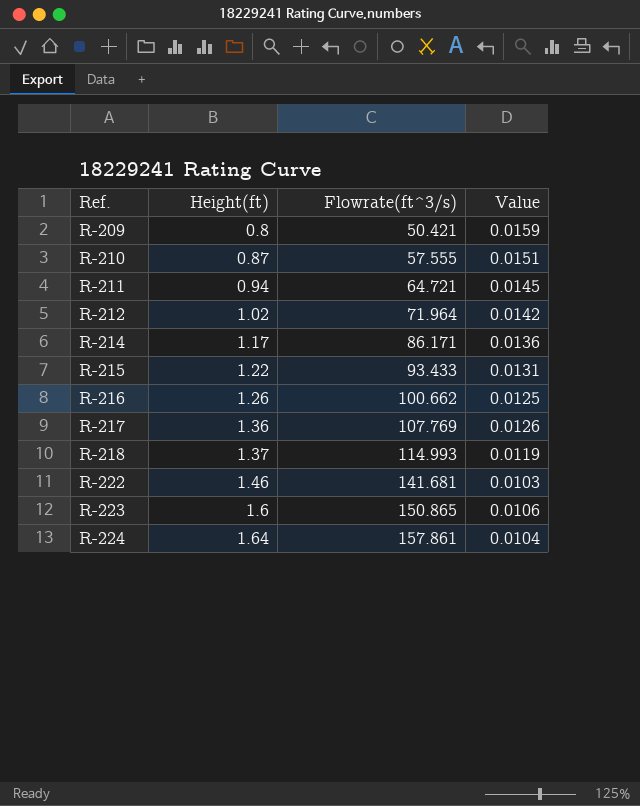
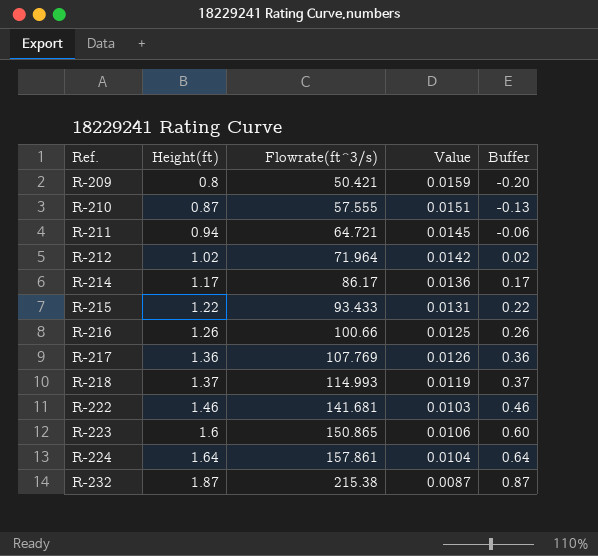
column Buffer | formula: none -> [Height(ft)] - 1
R-214 | Flowrate(ft^3/s): 86.171 -> 86.17
R-216 | Flowrate(ft^3/s): 100.662 -> 100.66
row R-232: none -> 1.87 | 215.38 | 0.0087 | 0.87

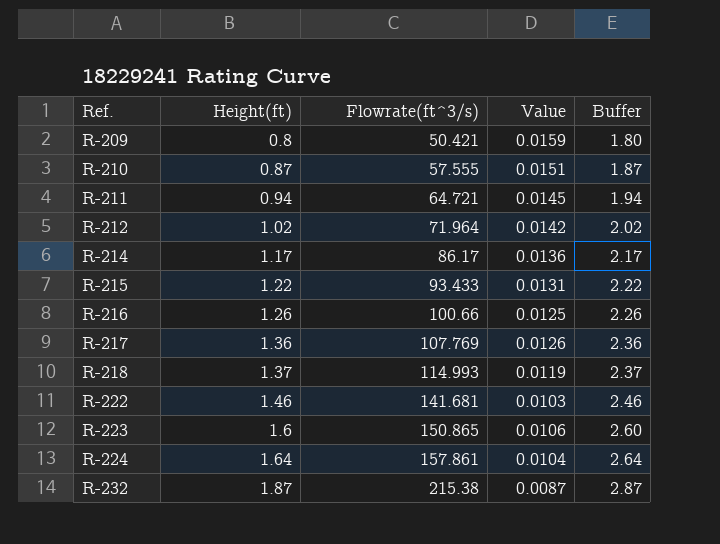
column Buffer | formula: [Height(ft)] - 1 -> [Height(ft)] + 1

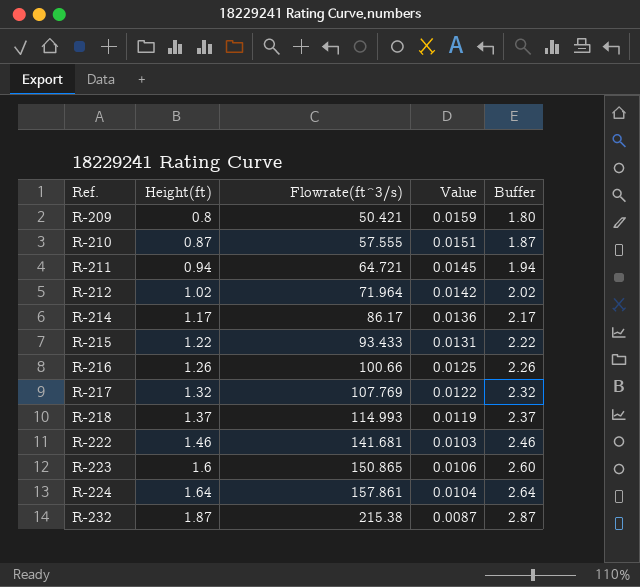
R-217 | Height(ft): 1.36 -> 1.32
R-217 | Value: 0.0126 -> 0.0122
R-217 | Buffer: 2.36 -> 2.32

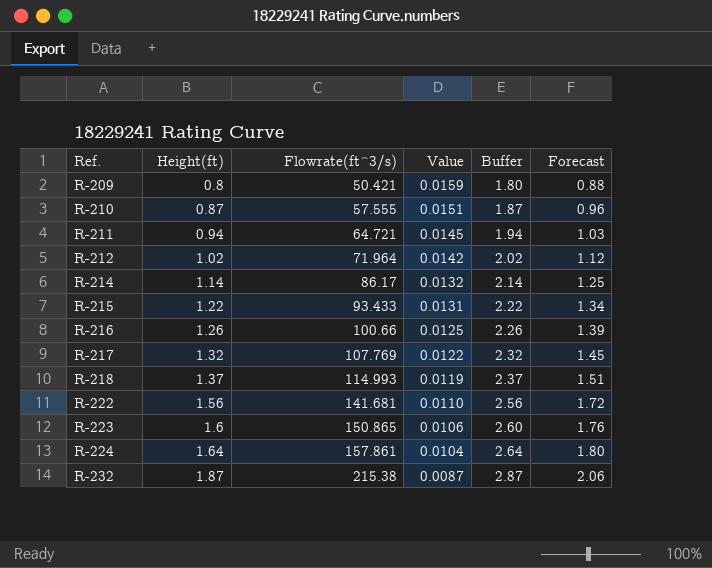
column Forecast | formula: none -> [Height(ft)] * 1.1
R-214 | Height(ft): 1.17 -> 1.14
R-214 | Value: 0.0136 -> 0.0132
R-214 | Buffer: 2.17 -> 2.14
R-222 | Height(ft): 1.46 -> 1.56
R-222 | Value: 0.0103 -> 0.0110
R-222 | Buffer: 2.46 -> 2.56

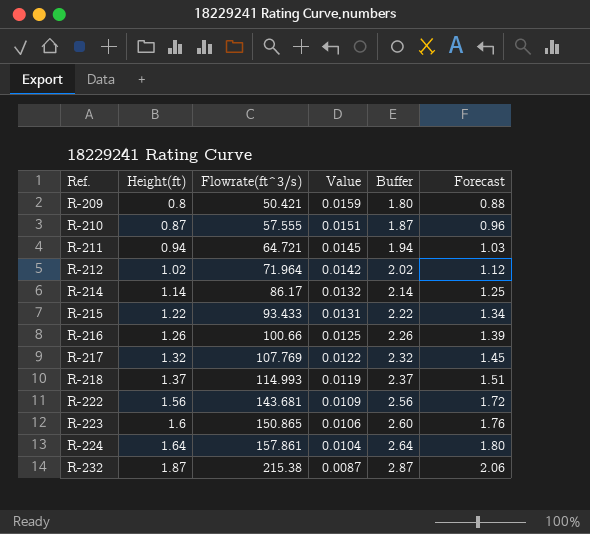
R-222 | Flowrate(ft^3/s): 141.681 -> 143.681
R-222 | Value: 0.0110 -> 0.0109

